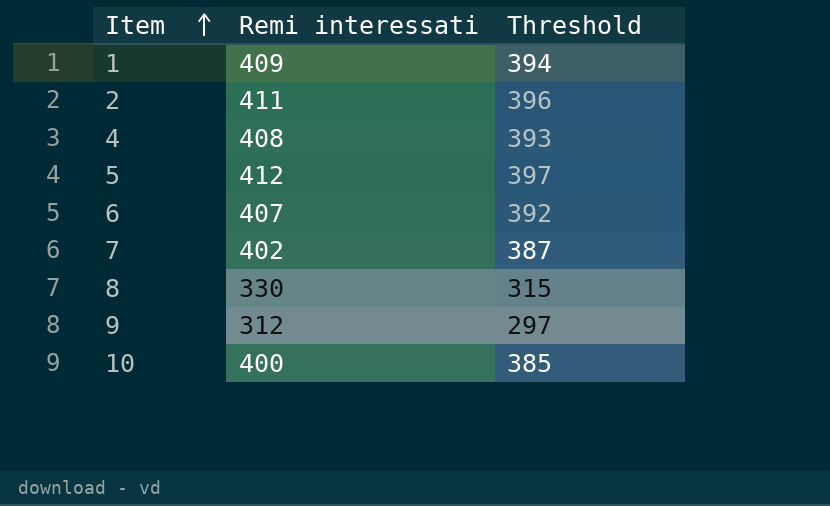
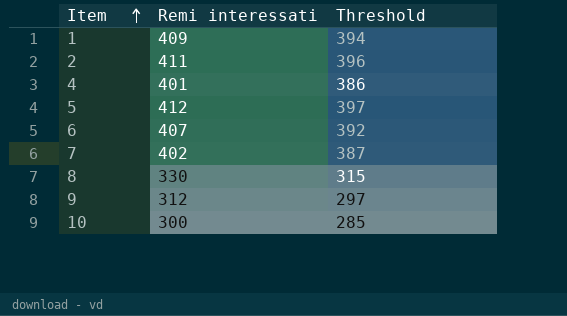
4 | Remi interessati: 408 -> 401
4 | Threshold: 393 -> 386
10 | Remi interessati: 400 -> 300
10 | Threshold: 385 -> 285

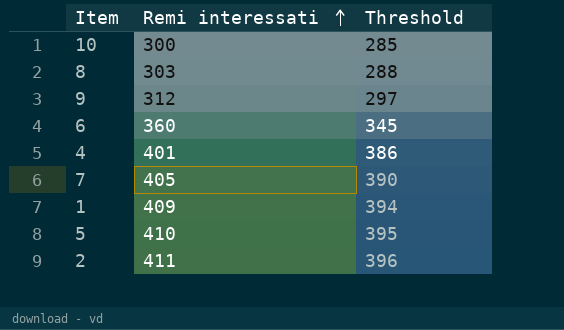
row order: Item ascending -> Remi interessati ascending
8 | Remi interessati: 330 -> 303
8 | Threshold: 315 -> 288
6 | Remi interessati: 407 -> 360
6 | Threshold: 392 -> 345
7 | Remi interessati: 402 -> 405
7 | Threshold: 387 -> 390
5 | Remi interessati: 412 -> 410
5 | Threshold: 397 -> 395

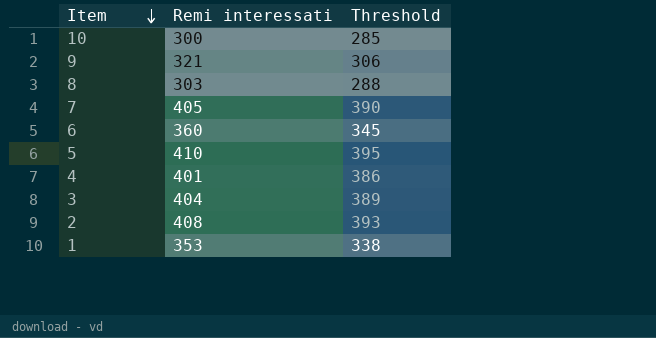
row order: Remi interessati ascending -> Item descending
9 | Remi interessati: 312 -> 321
9 | Threshold: 297 -> 306
row 3: none -> 404 | 389
2 | Remi interessati: 411 -> 408
2 | Threshold: 396 -> 393
1 | Remi interessati: 409 -> 353
1 | Threshold: 394 -> 338

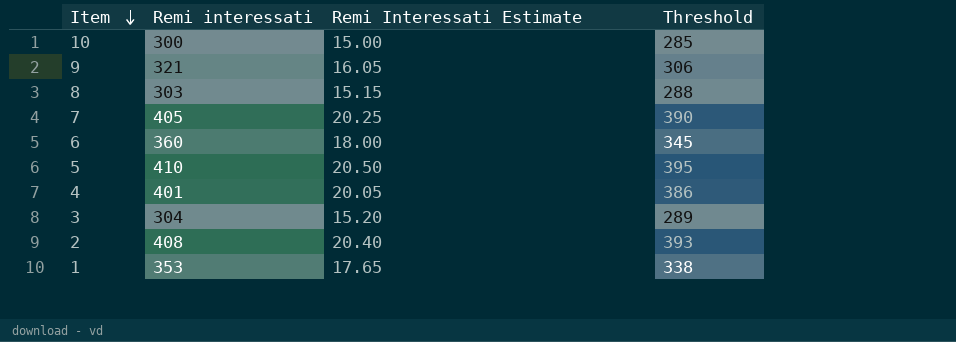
column Remi Interessati Estimate | formula: none -> [Remi interessati] * 0.05
3 | Remi interessati: 404 -> 304
3 | Threshold: 389 -> 289

